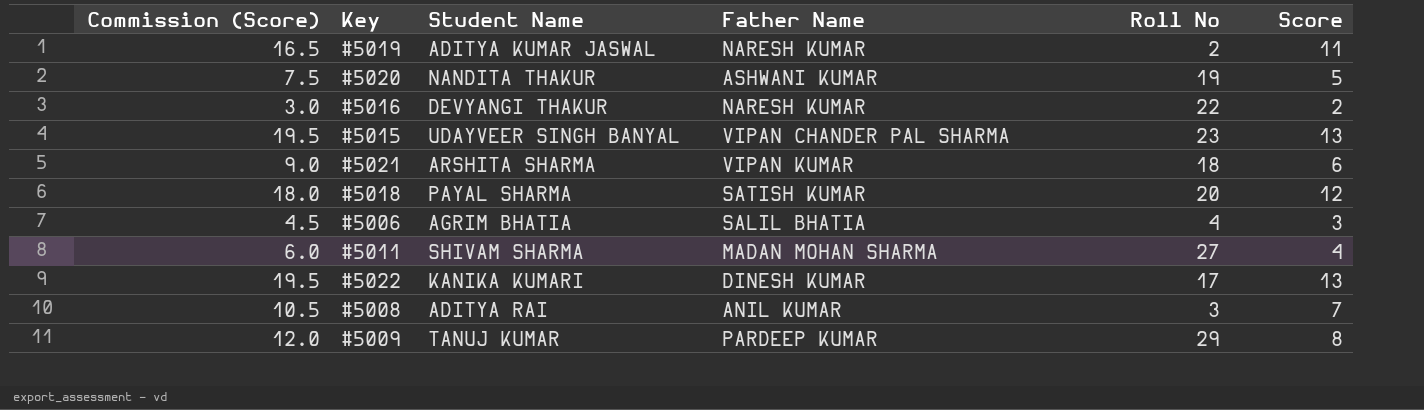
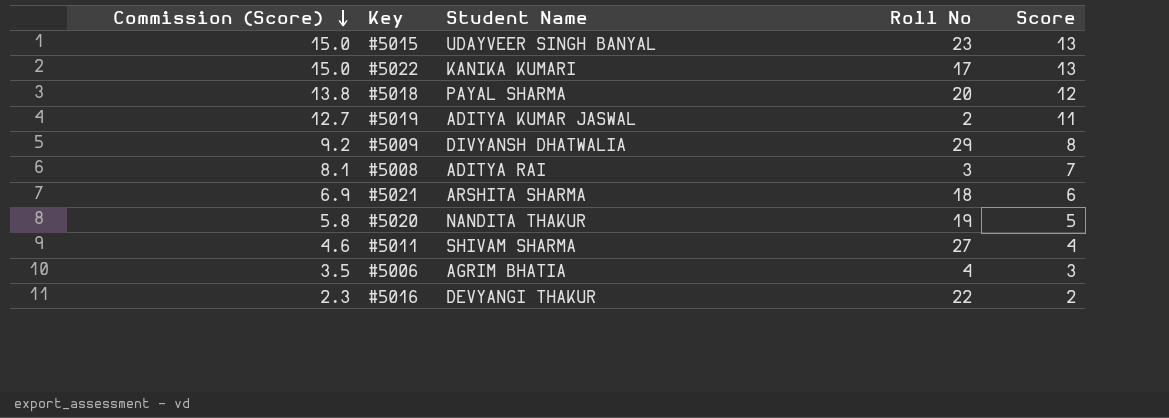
row order: none -> Commission (Score) descending
column Father Name | position: 4 -> none
column Commission (Score) | formula: [Score] * 1.5 -> [Score] * 1.15
#5009 | Student Name: TANUJ KUMAR -> DIVYANSH DHATWALIA

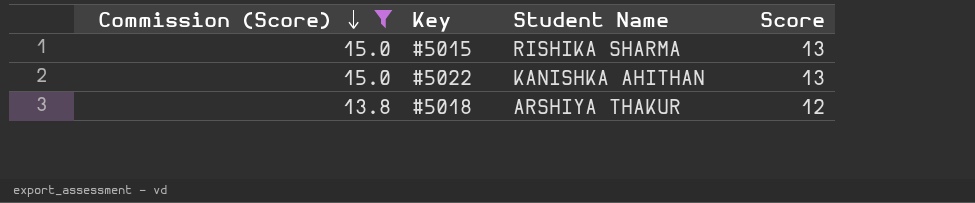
filter: none -> Commission (Score) >= 13.8
column Roll No | position: 4 -> none
#5015 | Student Name: UDAYVEER SINGH BANYAL -> RISHIKA SHARMA
#5022 | Student Name: KANIKA KUMARI -> KANISHKA AHITHAN
#5018 | Student Name: PAYAL SHARMA -> ARSHIYA THAKUR

